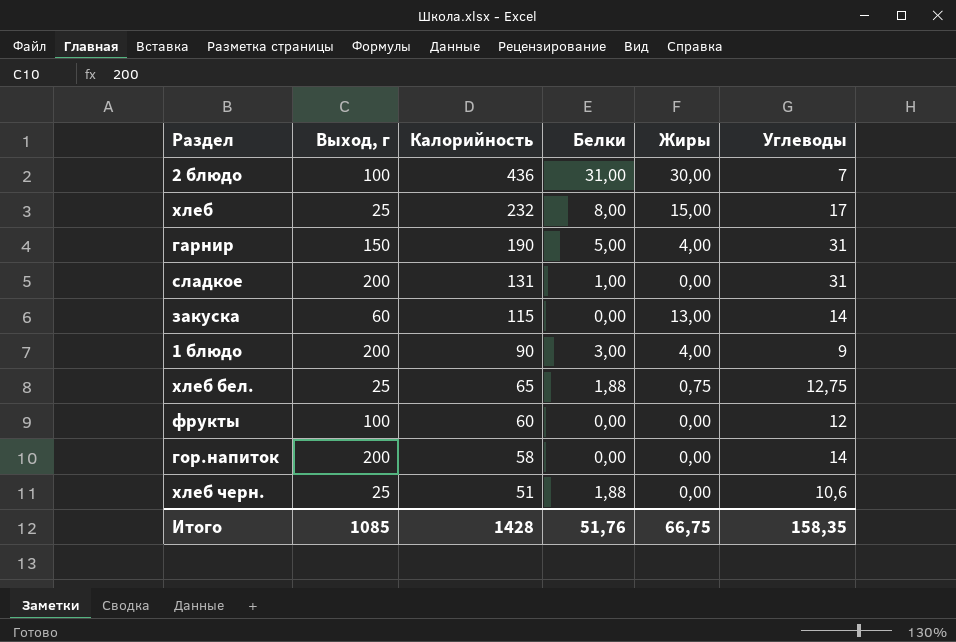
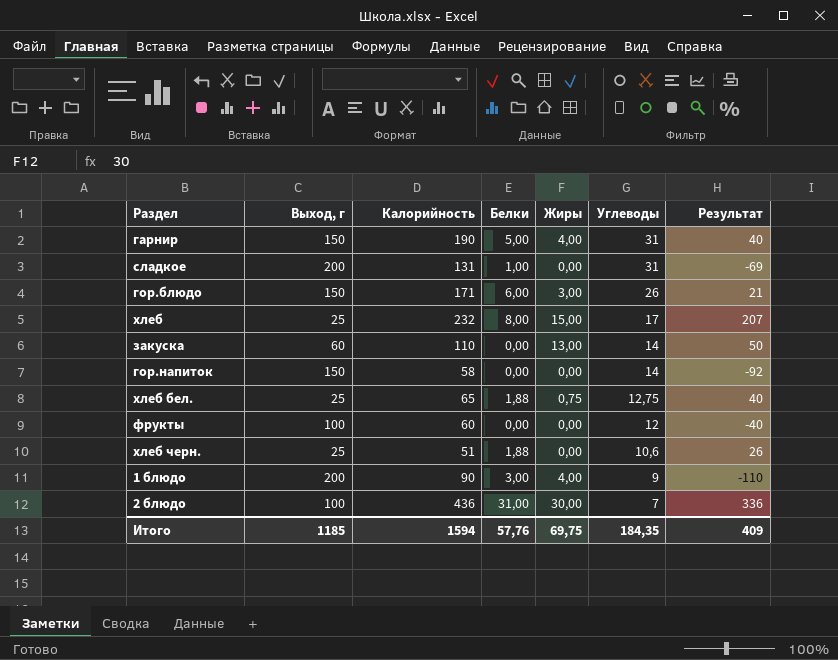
row order: Калорийность descending -> Углеводы descending
column Результат | formula: none -> [Калорийность] - [Выход, г]
row гор.блюдо: none -> 150 | 171 | 6,00 | 3,00 | 26 | 21
закуска | Калорийность: 115 -> 110
гор.напиток | Выход, г: 200 -> 150
Итого | Выход, г: 1085 -> 1185
Итого | Калорийность: 1428 -> 1594
Итого | Белки: 51,76 -> 57,76
Итого | Жиры: 66,75 -> 69,75
Итого | Углеводы: 158,35 -> 184,35

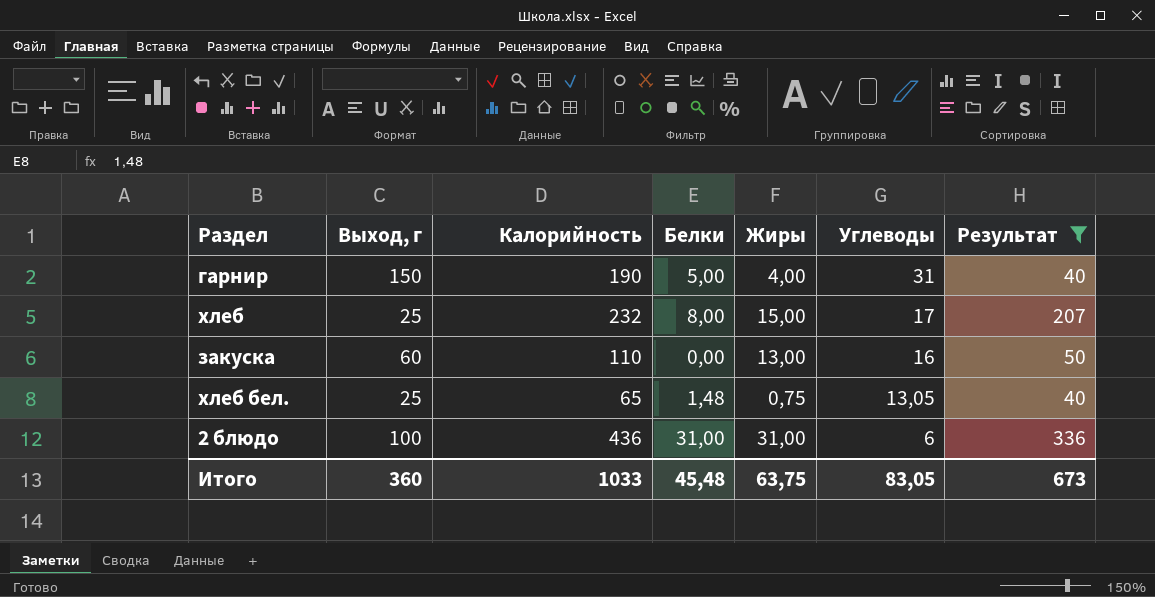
filter: none -> Результат >= 40
закуска | Углеводы: 14 -> 16
хлеб бел. | Белки: 1,88 -> 1,48
хлеб бел. | Углеводы: 12,75 -> 13,05
2 блюдо | Жиры: 30,00 -> 31,00
2 блюдо | Углеводы: 7 -> 6
Итого | Выход, г: 1185 -> 360
Итого | Калорийность: 1594 -> 1033
Итого | Белки: 57,76 -> 45,48
Итого | Жиры: 69,75 -> 63,75
Итого | Углеводы: 184,35 -> 83,05
Итого | Результат: 409 -> 673

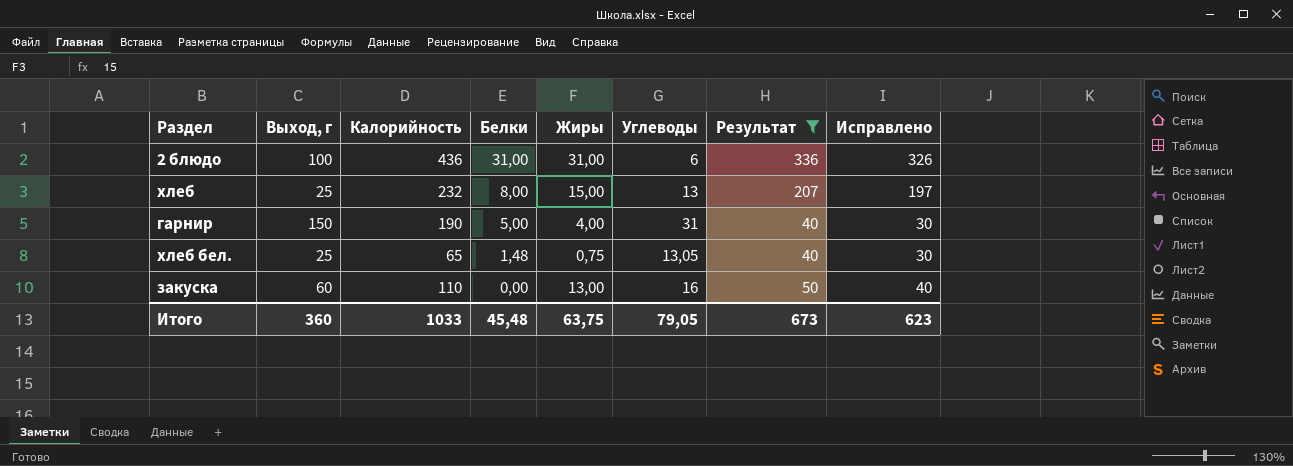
row order: Углеводы descending -> Белки descending
column Исправлено | formula: none -> [Результат] - 10
хлеб | Углеводы: 17 -> 13
Итого | Углеводы: 83,05 -> 79,05

